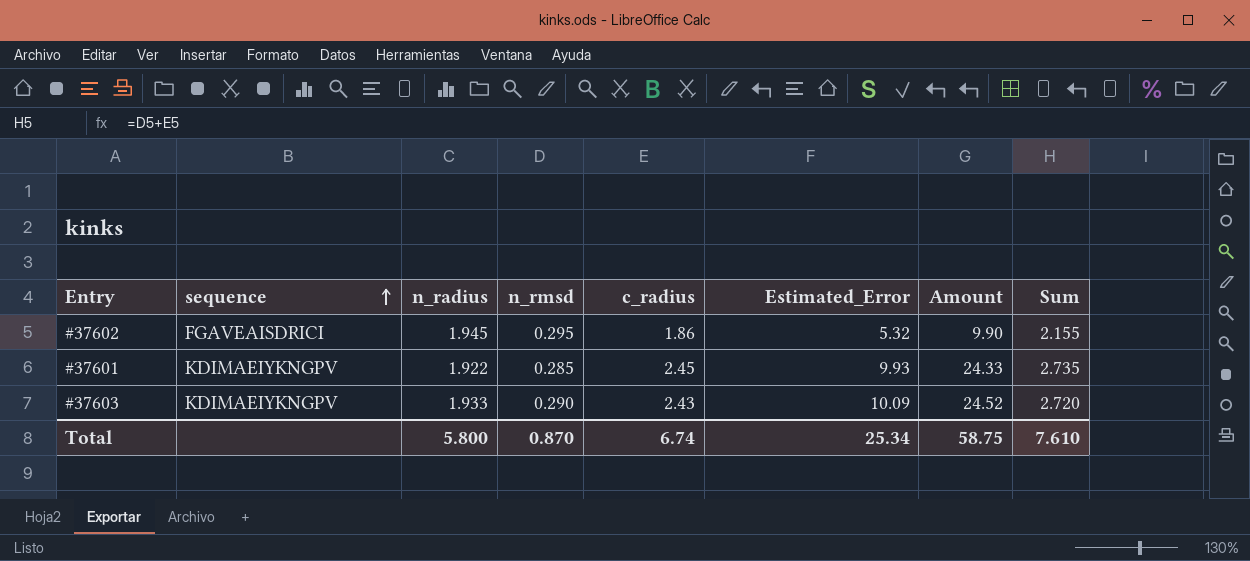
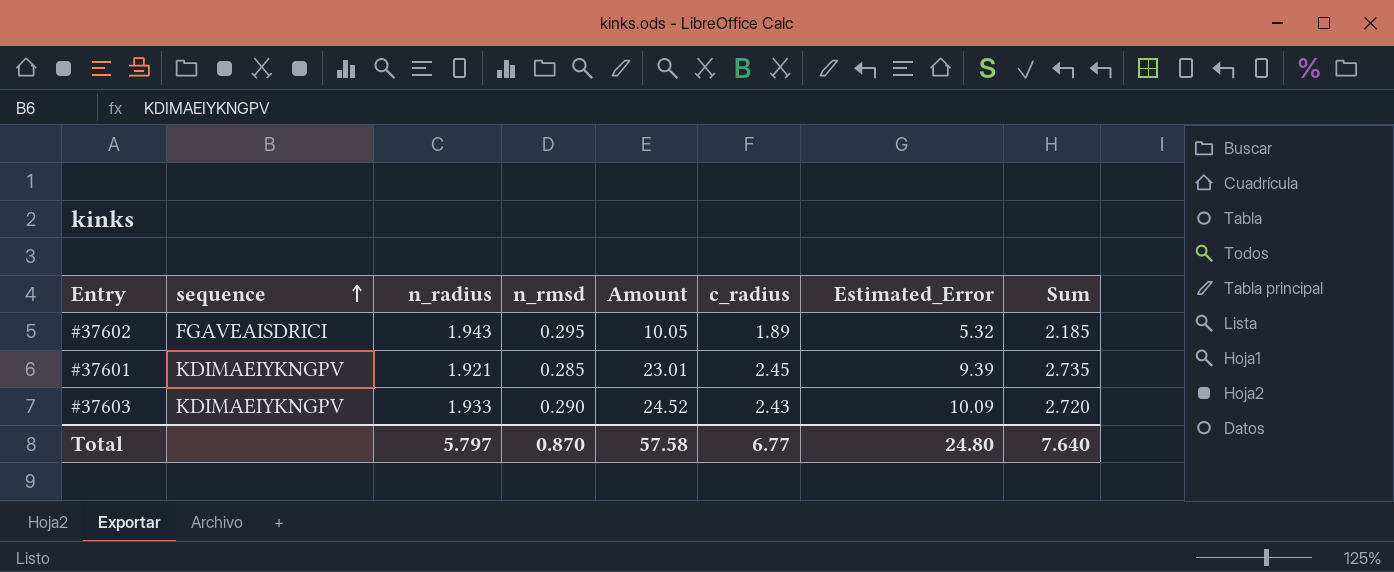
column Amount | position: 7 -> 5
#37602 | n_radius: 1.945 -> 1.943
#37602 | Amount: 9.90 -> 10.05
#37602 | c_radius: 1.86 -> 1.89
#37602 | Sum: 2.155 -> 2.185
#37601 | n_radius: 1.922 -> 1.921
#37601 | Amount: 24.33 -> 23.01
#37601 | Estimated_Error: 9.93 -> 9.39
Total | n_radius: 5.800 -> 5.797
Total | Amount: 58.75 -> 57.58
Total | c_radius: 6.74 -> 6.77
Total | Estimated_Error: 25.34 -> 24.80
Total | Sum: 7.610 -> 7.640

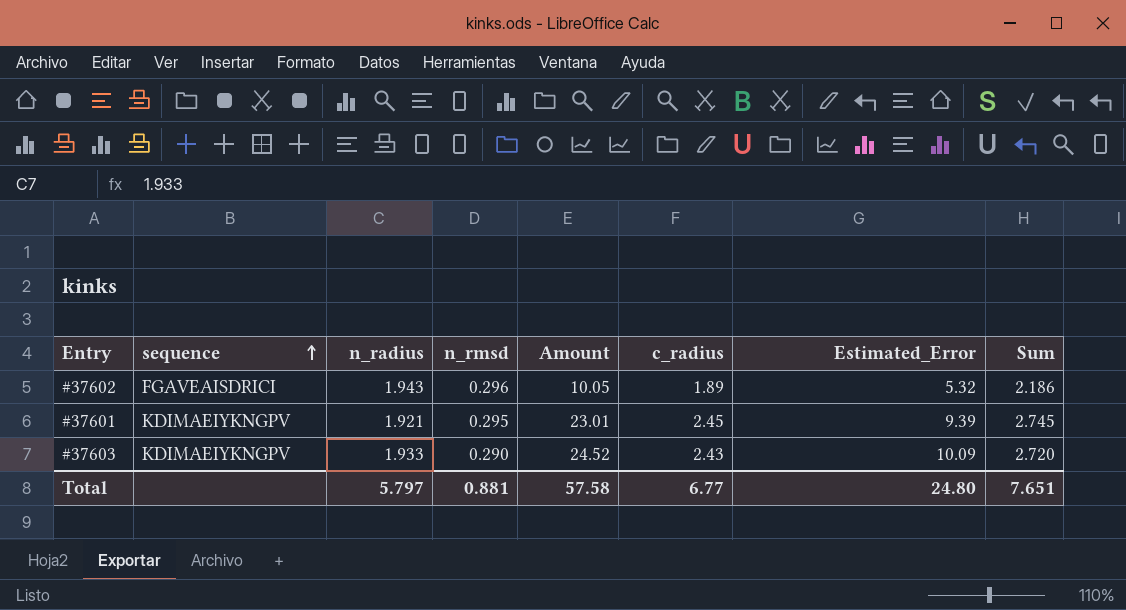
#37602 | n_rmsd: 0.295 -> 0.296
#37602 | Sum: 2.185 -> 2.186
#37601 | n_rmsd: 0.285 -> 0.295
#37601 | Sum: 2.735 -> 2.745
Total | n_rmsd: 0.870 -> 0.881
Total | Sum: 7.640 -> 7.651

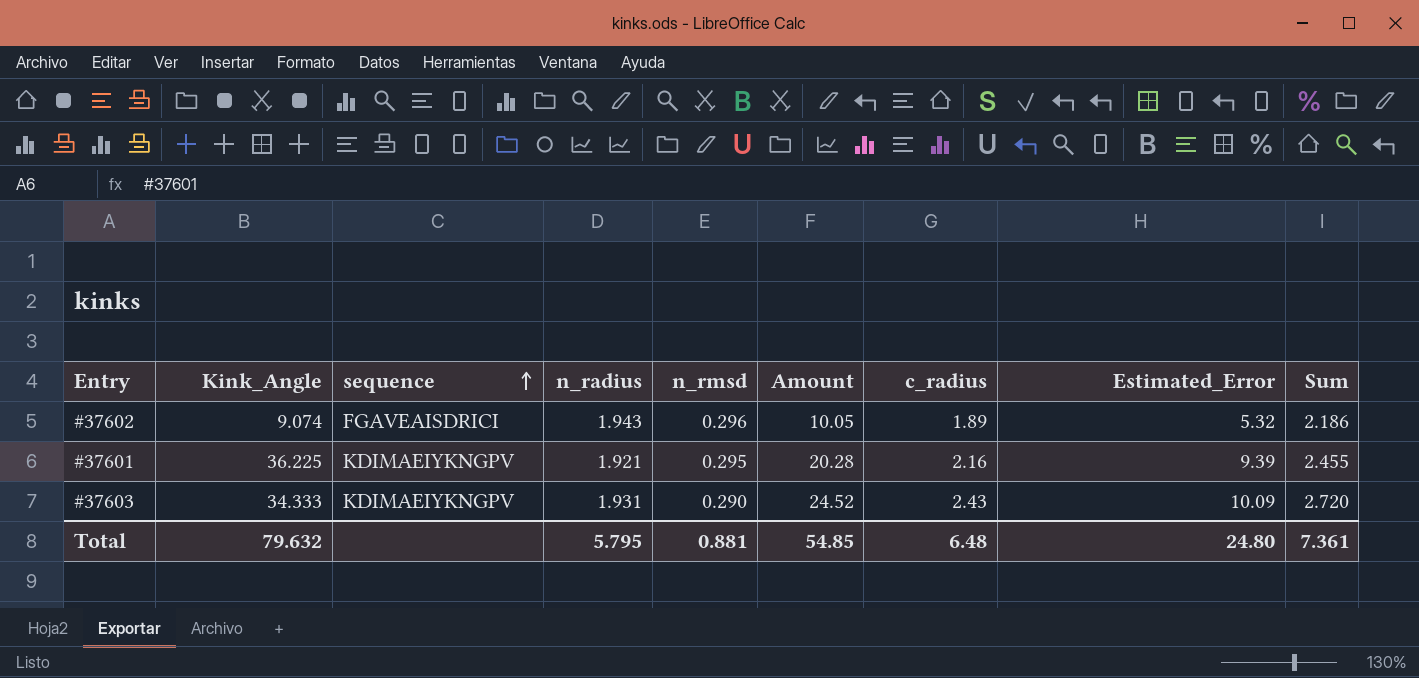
column Kink_Angle | position: none -> 2
#37601 | Amount: 23.01 -> 20.28
#37601 | c_radius: 2.45 -> 2.16
#37601 | Sum: 2.745 -> 2.455
#37603 | n_radius: 1.933 -> 1.931
Total | n_radius: 5.797 -> 5.795
Total | Amount: 57.58 -> 54.85
Total | c_radius: 6.77 -> 6.48
Total | Sum: 7.651 -> 7.361

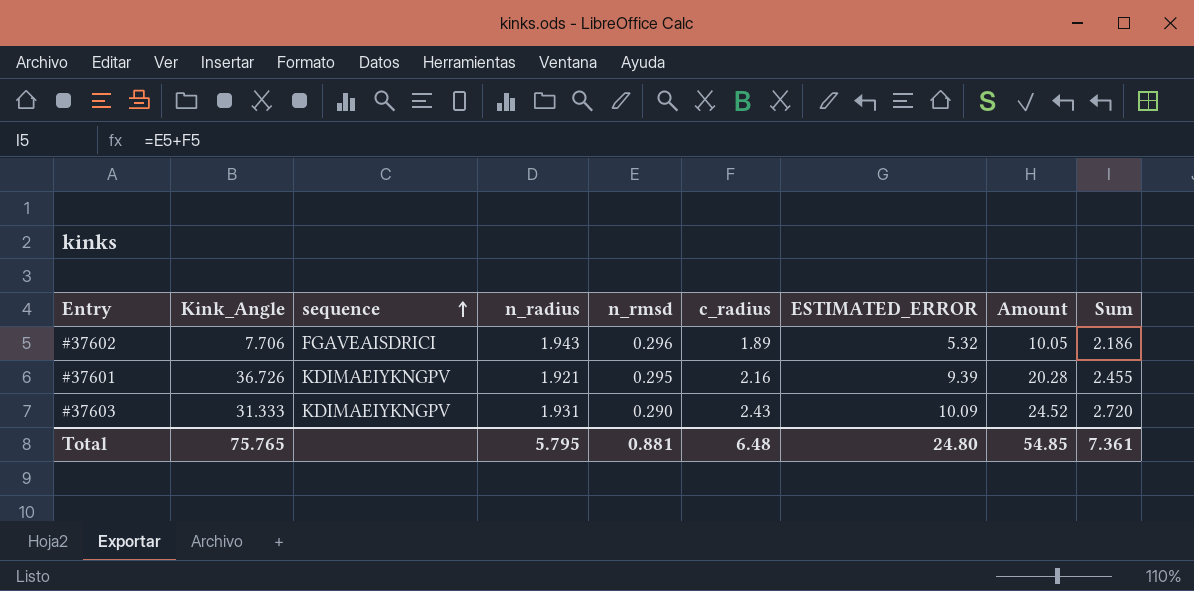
column name: Estimated_Error -> ESTIMATED_ERROR
column Amount | position: 6 -> 8
#37602 | Kink_Angle: 9.074 -> 7.706
#37601 | Kink_Angle: 36.225 -> 36.726
#37603 | Kink_Angle: 34.333 -> 31.333
Total | Kink_Angle: 79.632 -> 75.765

